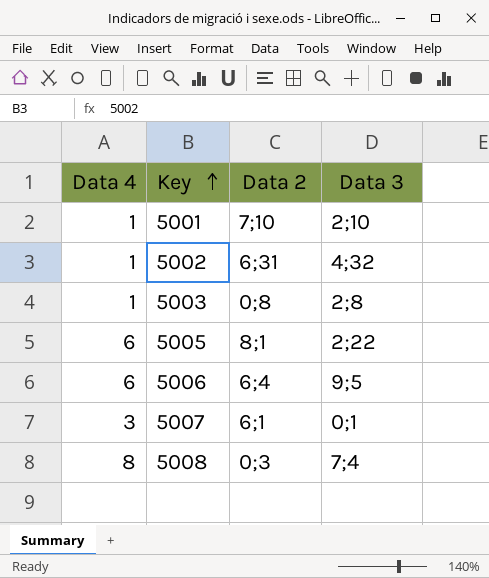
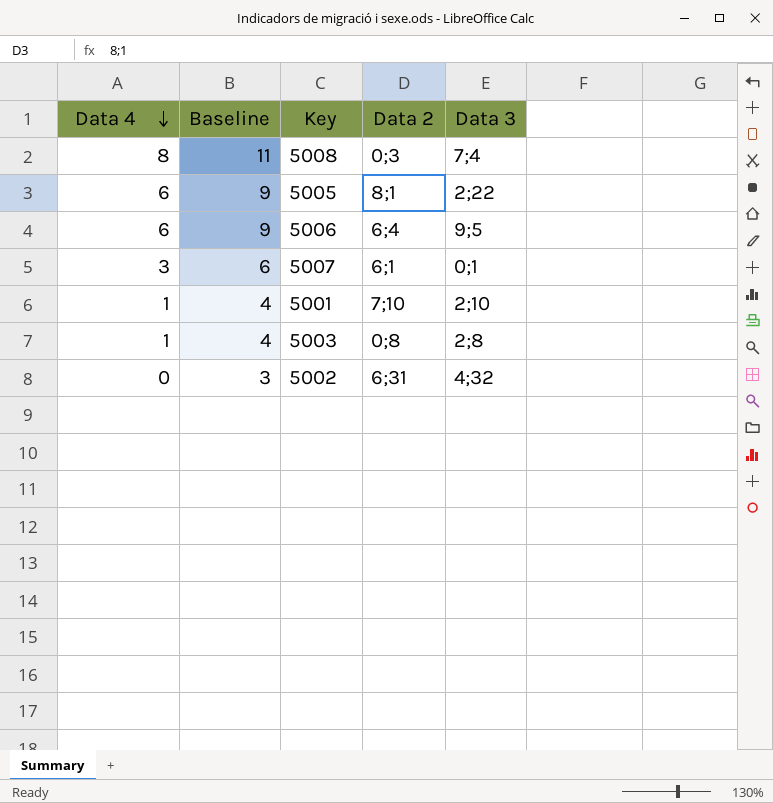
row order: Key ascending -> Data 4 descending
column Baseline | formula: none -> [Data 4] + 3
5002 | Data 4: 1 -> 0

